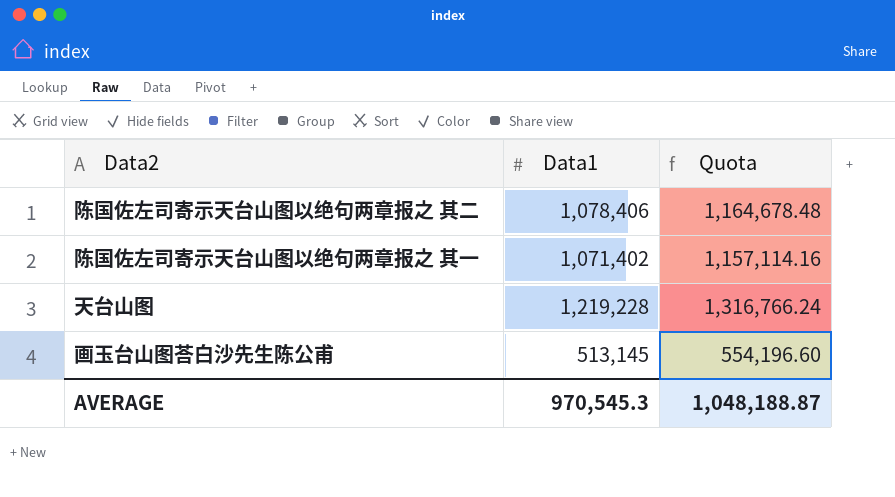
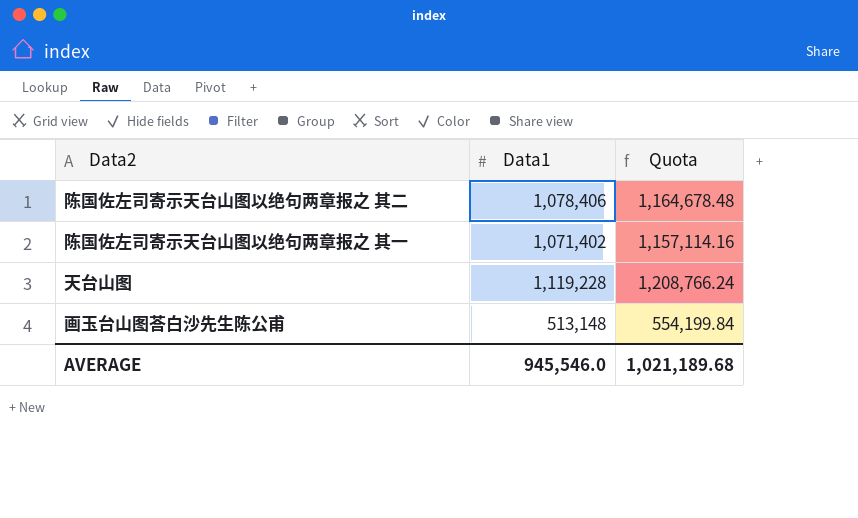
天台山图 | Data1: 1,219,228 -> 1,119,228
天台山图 | Quota: 1,316,766.24 -> 1,208,766.24
画玉台山图荅白沙先生陈公甫 | Data1: 513,145 -> 513,148
画玉台山图荅白沙先生陈公甫 | Quota: 554,196.60 -> 554,199.84
AVERAGE | Data1: 970,545.3 -> 945,546.0
AVERAGE | Quota: 1,048,188.87 -> 1,021,189.68

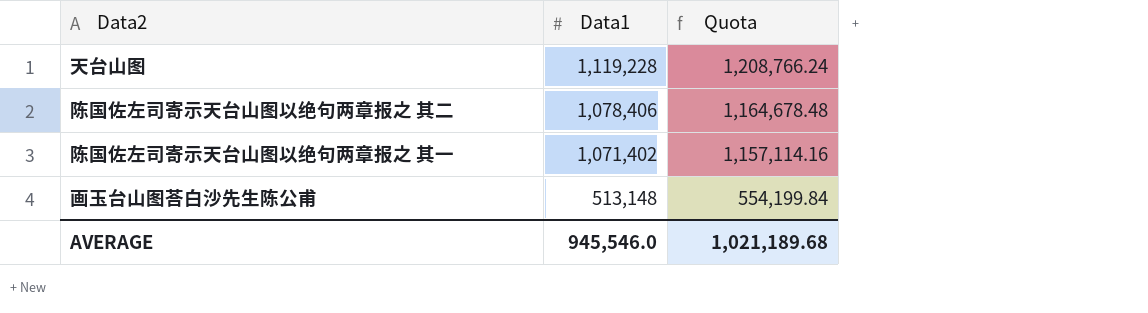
row order: none -> Data1 descending

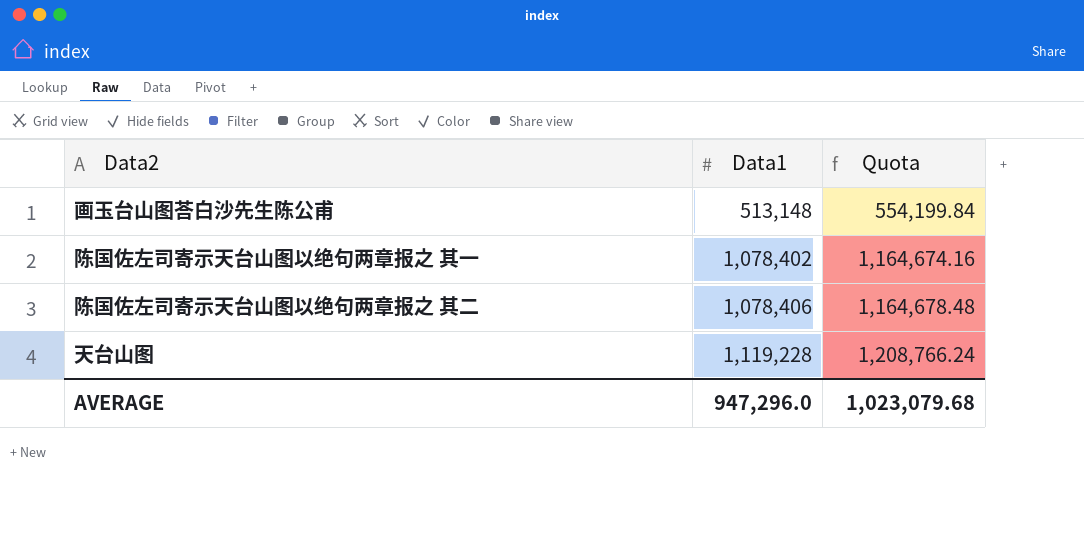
row order: Data1 descending -> Data1 ascending
陈国佐左司寄示天台山图以绝句两章报之 其一 | Data1: 1,071,402 -> 1,078,402
陈国佐左司寄示天台山图以绝句两章报之 其一 | Quota: 1,157,114.16 -> 1,164,674.16
AVERAGE | Data1: 945,546.0 -> 947,296.0
AVERAGE | Quota: 1,021,189.68 -> 1,023,079.68

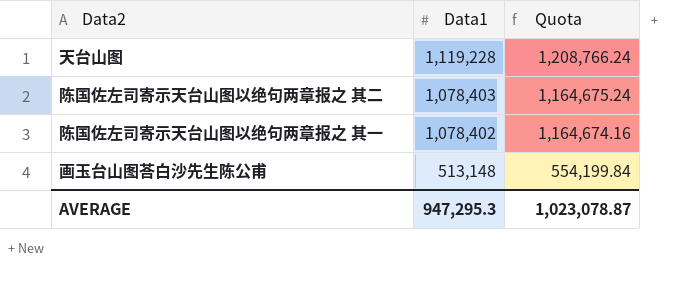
row order: Data1 ascending -> Data1 descending
陈国佐左司寄示天台山图以绝句两章报之 其二 | Data1: 1,078,406 -> 1,078,403
陈国佐左司寄示天台山图以绝句两章报之 其二 | Quota: 1,164,678.48 -> 1,164,675.24
AVERAGE | Data1: 947,296.0 -> 947,295.3
AVERAGE | Quota: 1,023,079.68 -> 1,023,078.87

